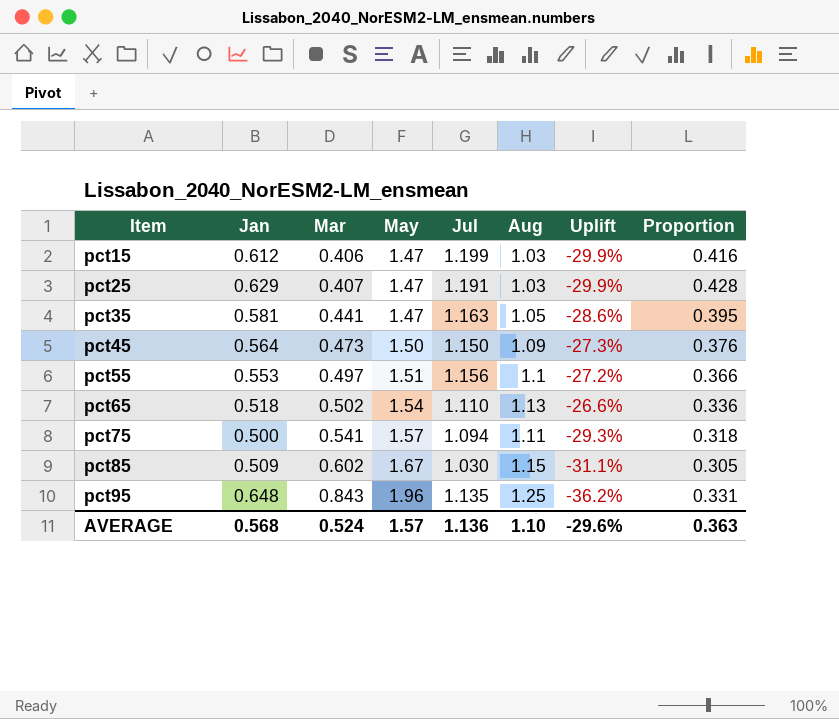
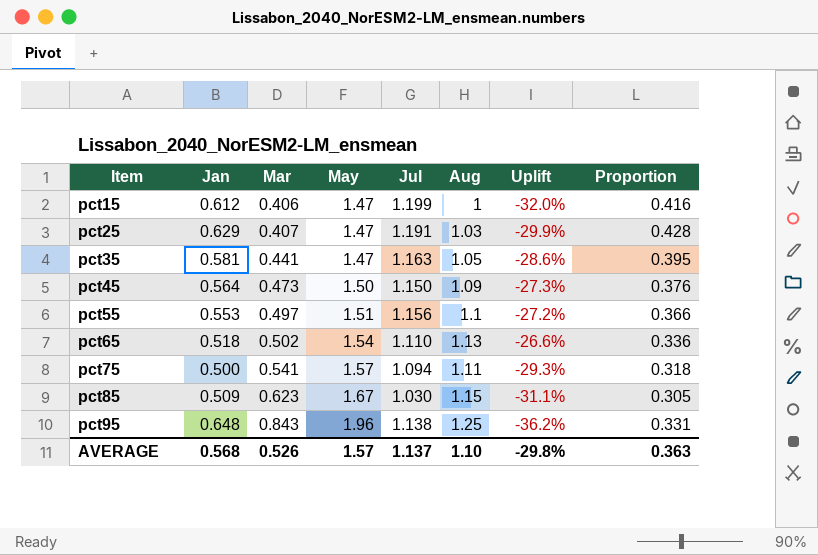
pct15 | Aug: 1.03 -> 1
pct15 | Uplift: -29.9% -> -32.0%
pct85 | Mar: 0.602 -> 0.623
pct95 | Jul: 1.135 -> 1.138
AVERAGE | Mar: 0.524 -> 0.526
AVERAGE | Jul: 1.136 -> 1.137
AVERAGE | Uplift: -29.6% -> -29.8%

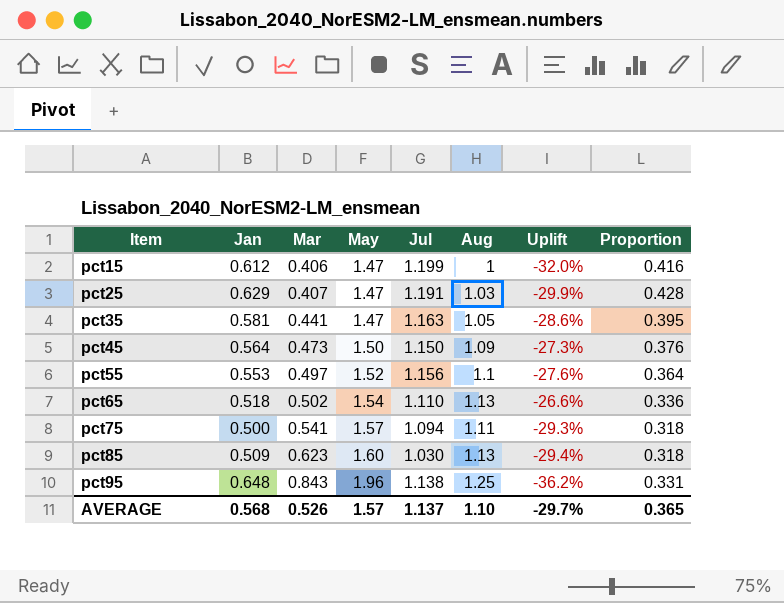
pct55 | May: 1.51 -> 1.52
pct55 | Uplift: -27.2% -> -27.6%
pct55 | Proportion: 0.366 -> 0.364
pct85 | May: 1.67 -> 1.60
pct85 | Aug: 1.15 -> 1.13
pct85 | Uplift: -31.1% -> -29.4%
pct85 | Proportion: 0.305 -> 0.318
AVERAGE | Uplift: -29.8% -> -29.7%
AVERAGE | Proportion: 0.363 -> 0.365

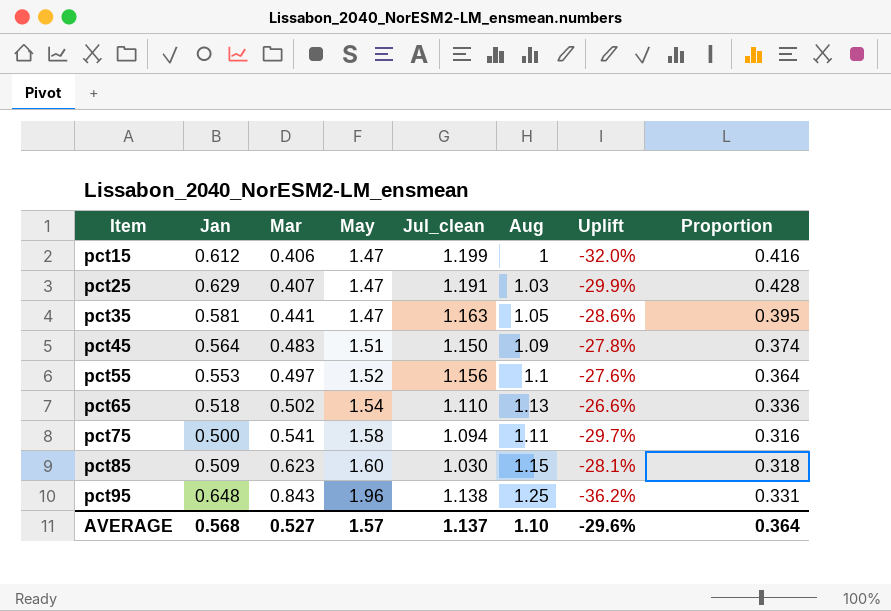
column name: Jul -> Jul_clean
pct45 | Mar: 0.473 -> 0.483
pct45 | May: 1.50 -> 1.51
pct45 | Uplift: -27.3% -> -27.8%
pct45 | Proportion: 0.376 -> 0.374
pct75 | May: 1.57 -> 1.58
pct75 | Uplift: -29.3% -> -29.7%
pct75 | Proportion: 0.318 -> 0.316
pct85 | Aug: 1.13 -> 1.15
pct85 | Uplift: -29.4% -> -28.1%
AVERAGE | Mar: 0.526 -> 0.527
AVERAGE | Uplift: -29.7% -> -29.6%
AVERAGE | Proportion: 0.365 -> 0.364

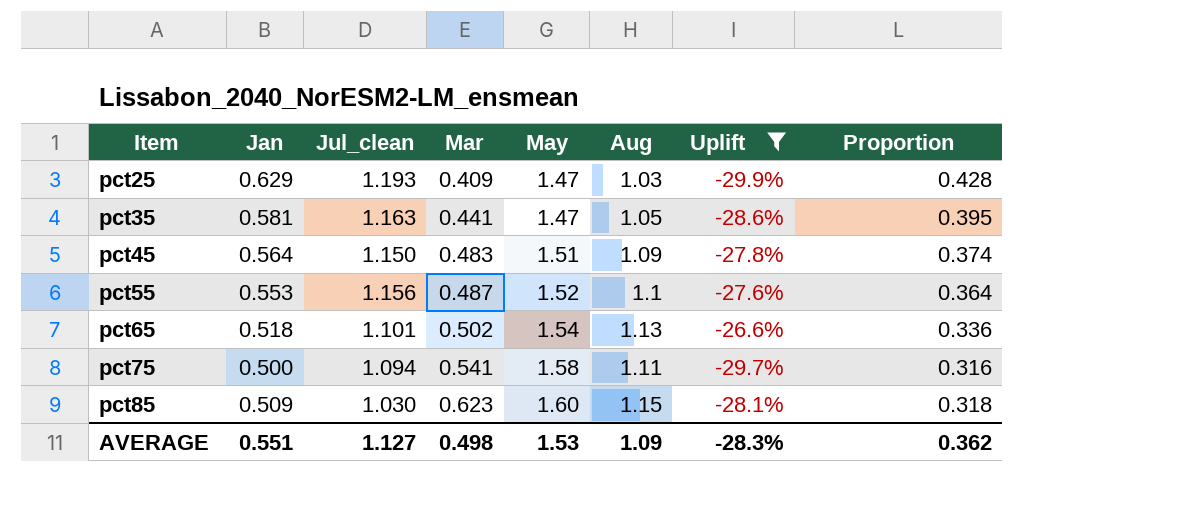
filter: none -> Uplift >= -29.9%
column Jul_clean | position: 5 -> 3
pct25 | Jul_clean: 1.191 -> 1.193
pct25 | Mar: 0.407 -> 0.409
pct55 | Mar: 0.497 -> 0.487
pct65 | Jul_clean: 1.110 -> 1.101
AVERAGE | Jan: 0.568 -> 0.551
AVERAGE | Jul_clean: 1.137 -> 1.127
AVERAGE | Mar: 0.527 -> 0.498
AVERAGE | May: 1.57 -> 1.53
AVERAGE | Aug: 1.10 -> 1.09
AVERAGE | Uplift: -29.6% -> -28.3%
AVERAGE | Proportion: 0.364 -> 0.362

